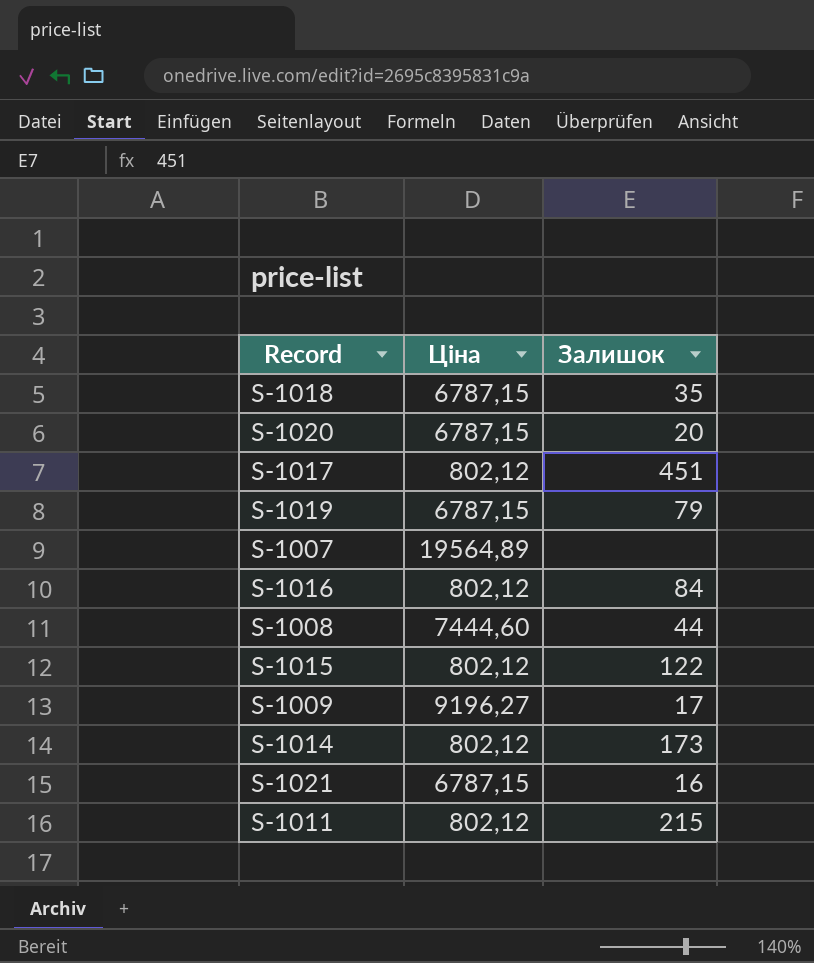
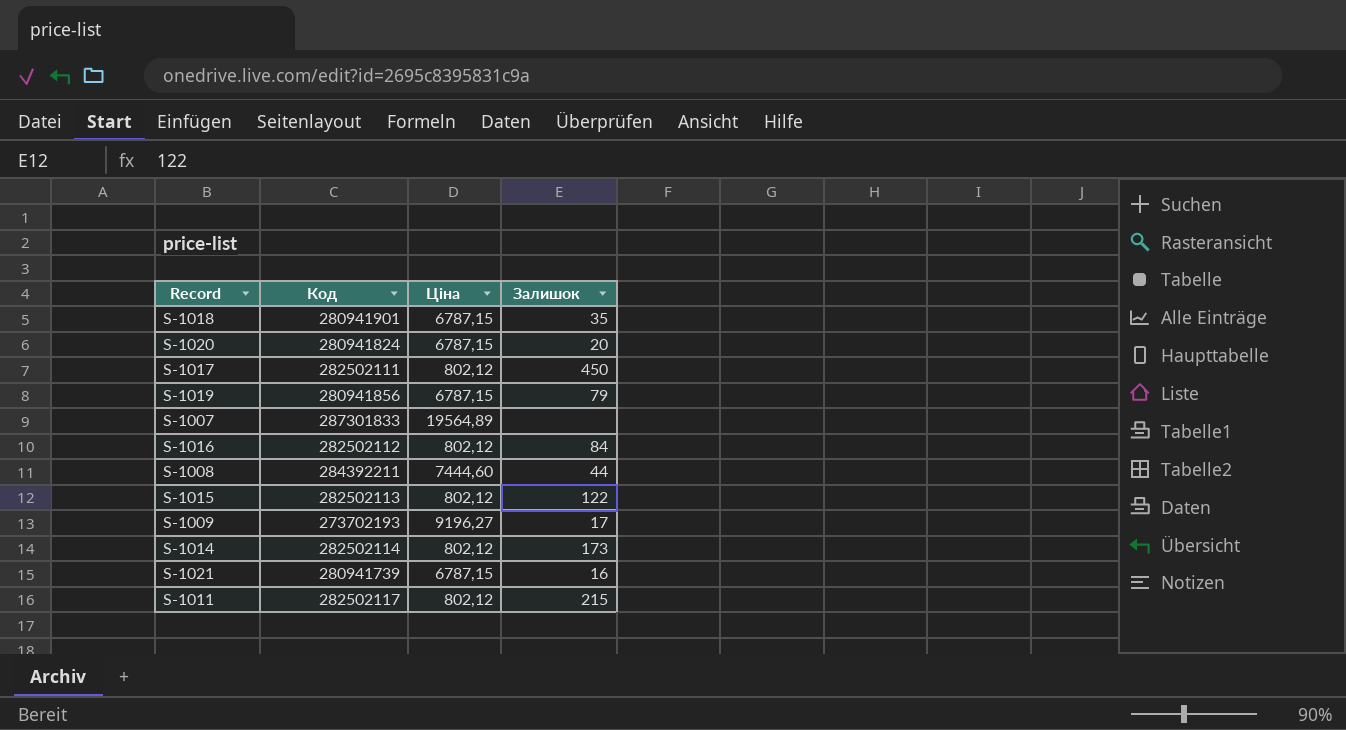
column Код | position: none -> 2
S-1017 | Залишок: 451 -> 450

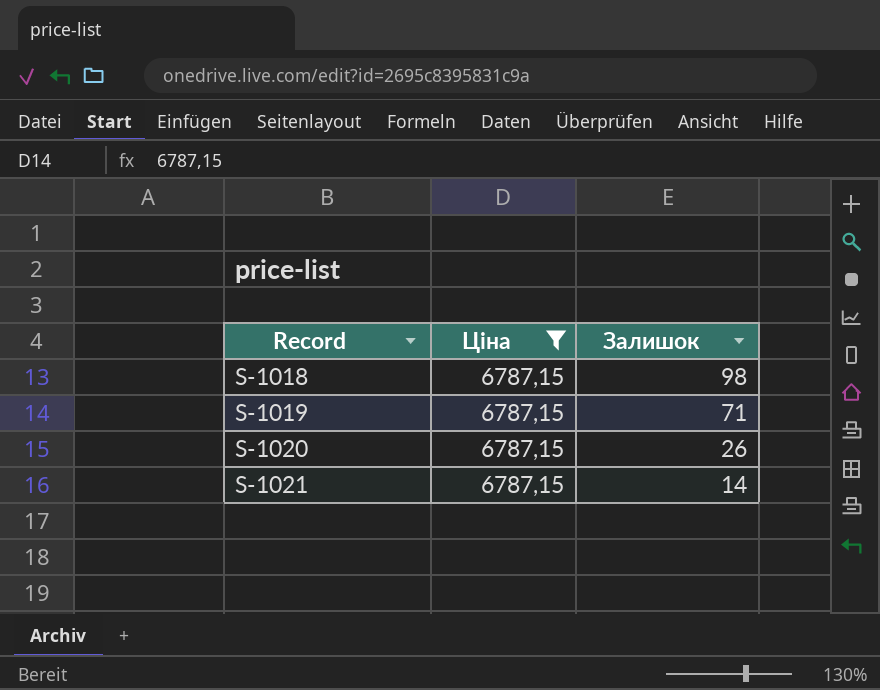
filter: none -> Ціна = 6787,15
row order: none -> Record ascending
column Код | position: 2 -> none
S-1018 | Залишок: 35 -> 98
S-1019 | Залишок: 79 -> 71
S-1020 | Залишок: 20 -> 26
S-1021 | Залишок: 16 -> 14

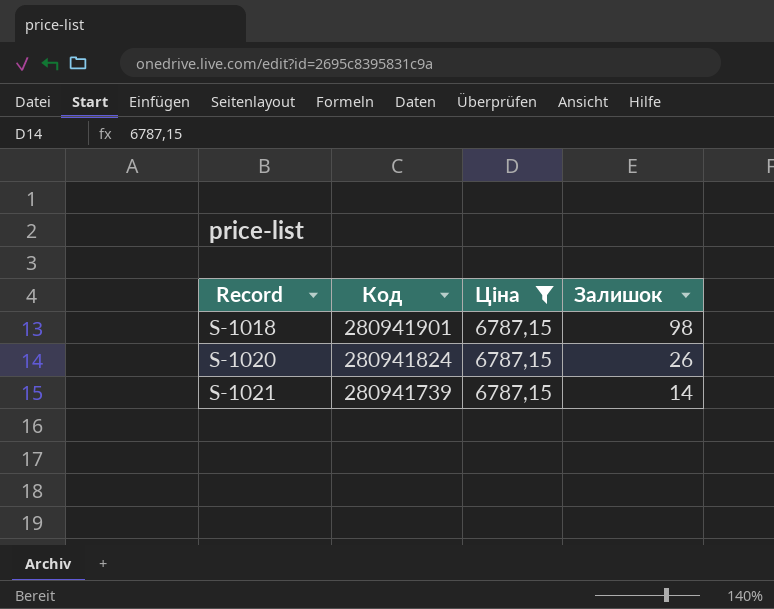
column Код | position: none -> 2
row S-1019: 6787,15 | 71 -> none

